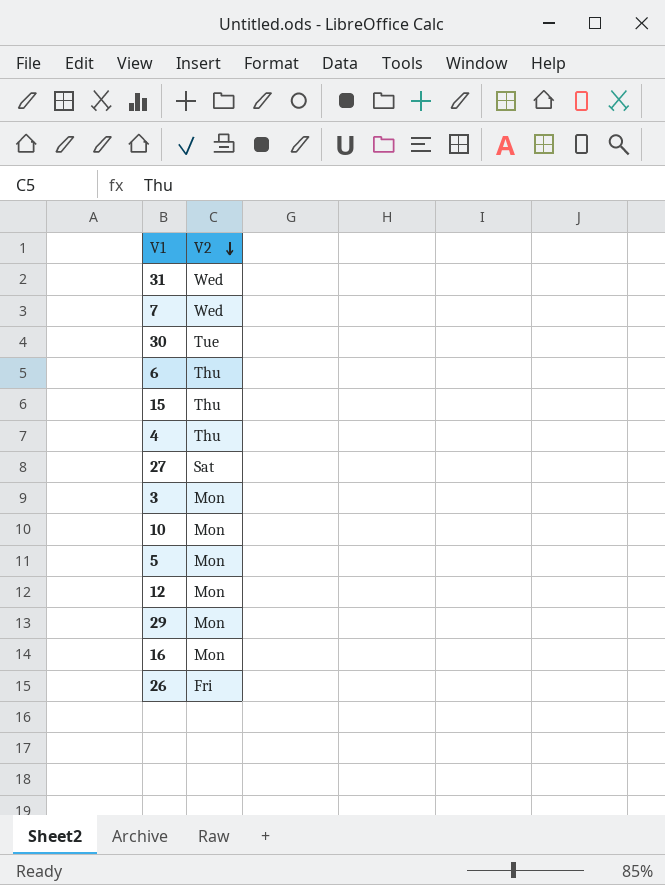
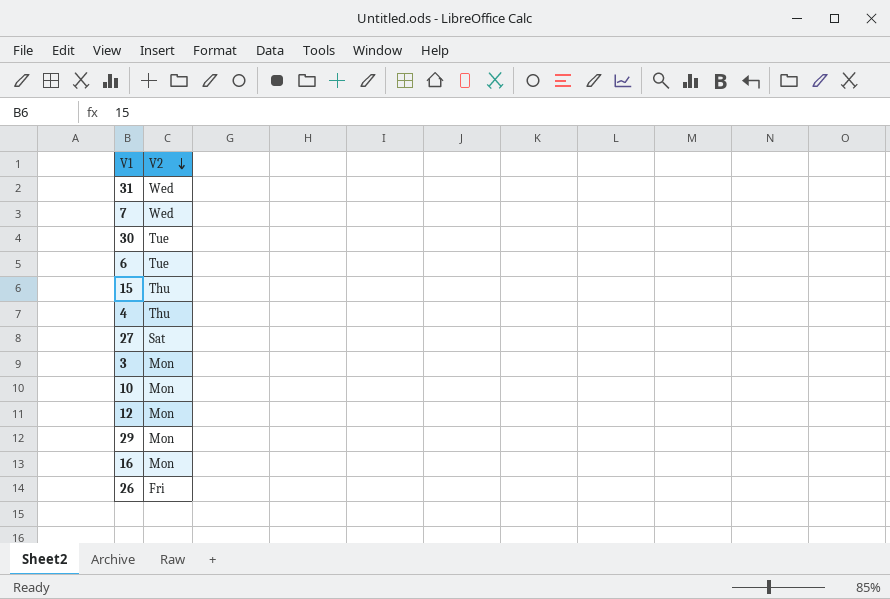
row 5: Mon -> none
6 | V2: Thu -> Tue

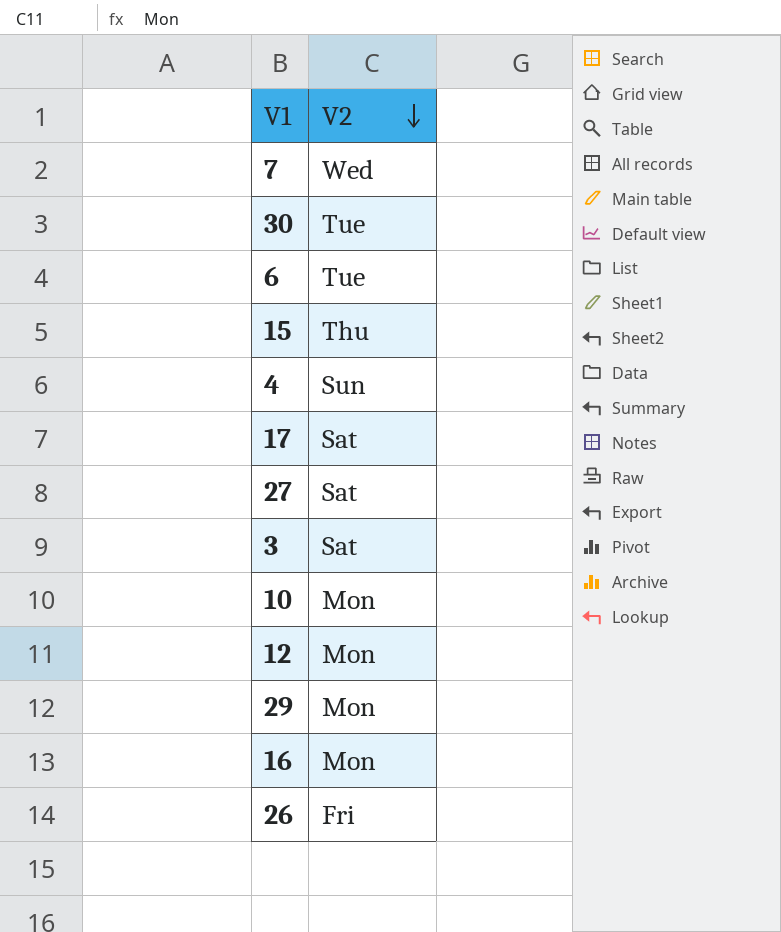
row 31: Wed -> none
4 | V2: Thu -> Sun
row 17: none -> Sat
3 | V2: Mon -> Sat

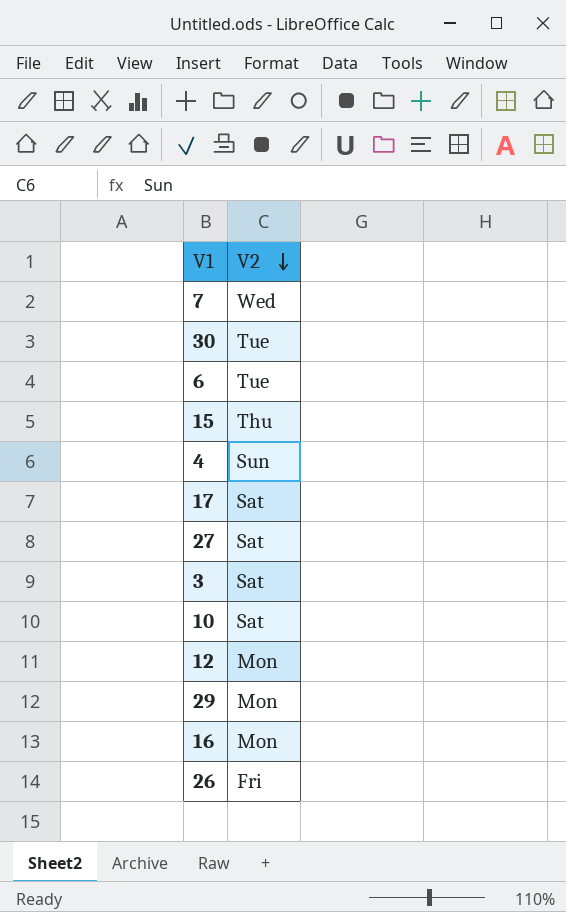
10 | V2: Mon -> Sat

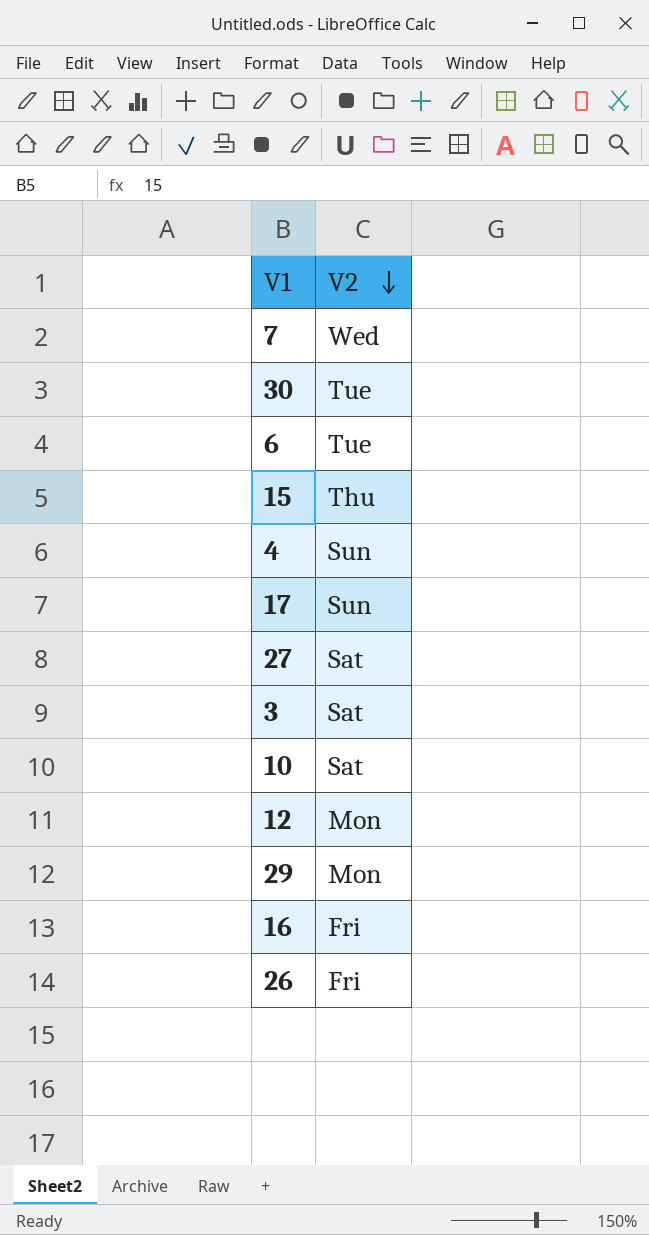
17 | V2: Sat -> Sun
16 | V2: Mon -> Fri

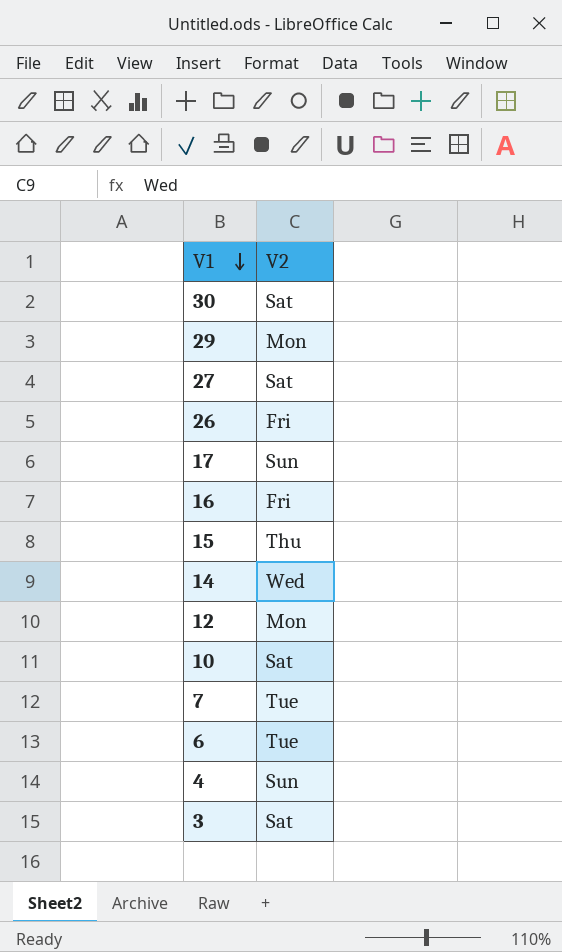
row order: V2 descending -> V1 descending
30 | V2: Tue -> Sat
row 14: none -> Wed
7 | V2: Wed -> Tue

